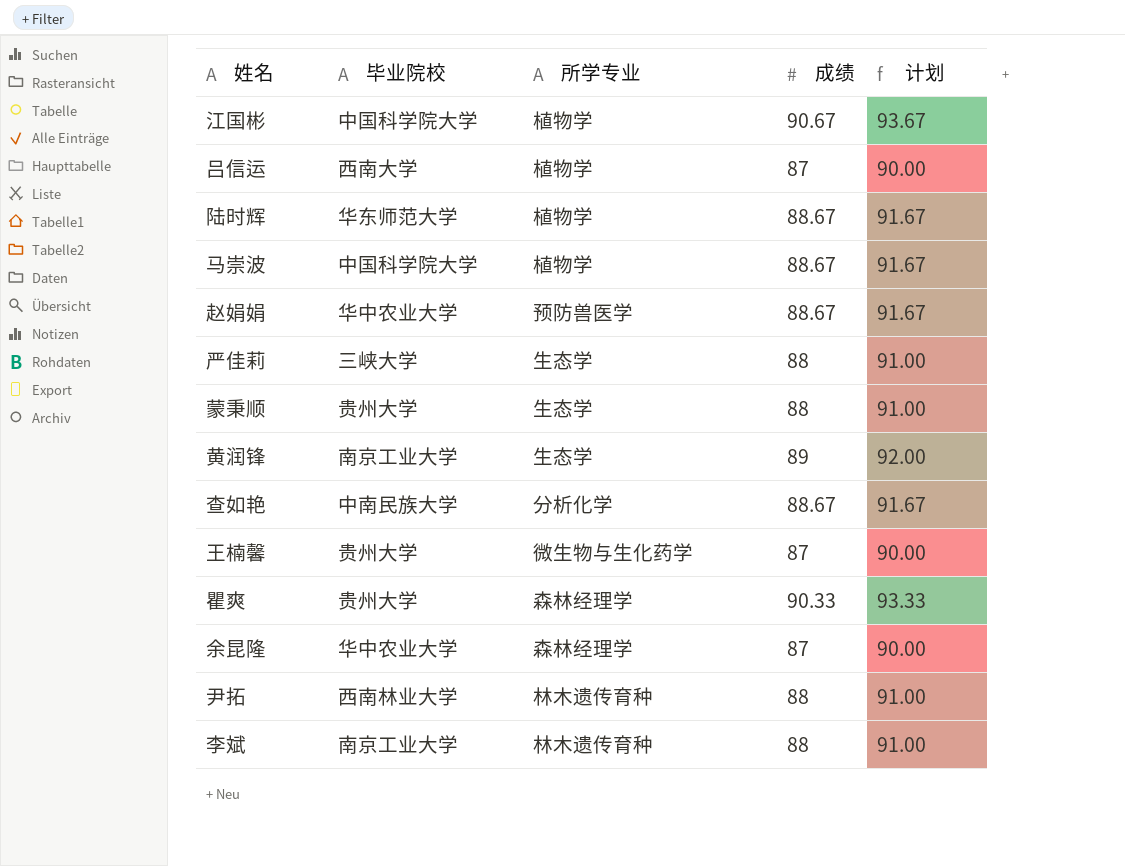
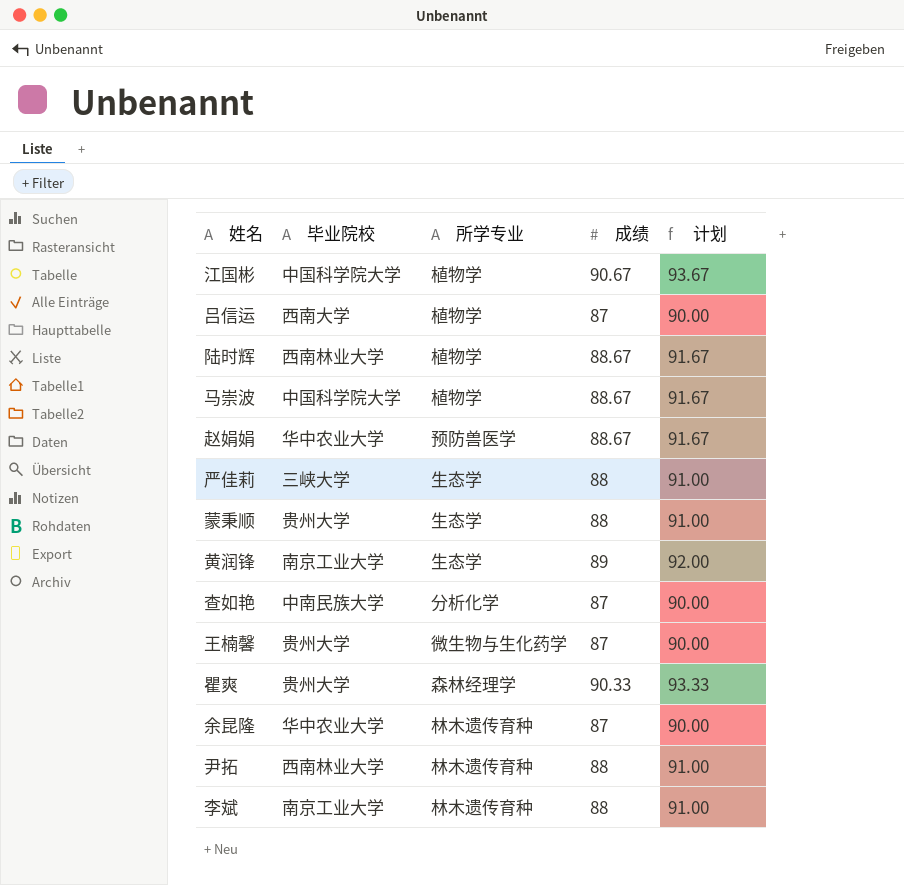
陆时辉 | 毕业院校: 华东师范大学 -> 西南林业大学
查如艳 | 成绩: 88.67 -> 87
查如艳 | 计划: 91.67 -> 90.00
余昆隆 | 所学专业: 森林经理学 -> 林木遗传育种

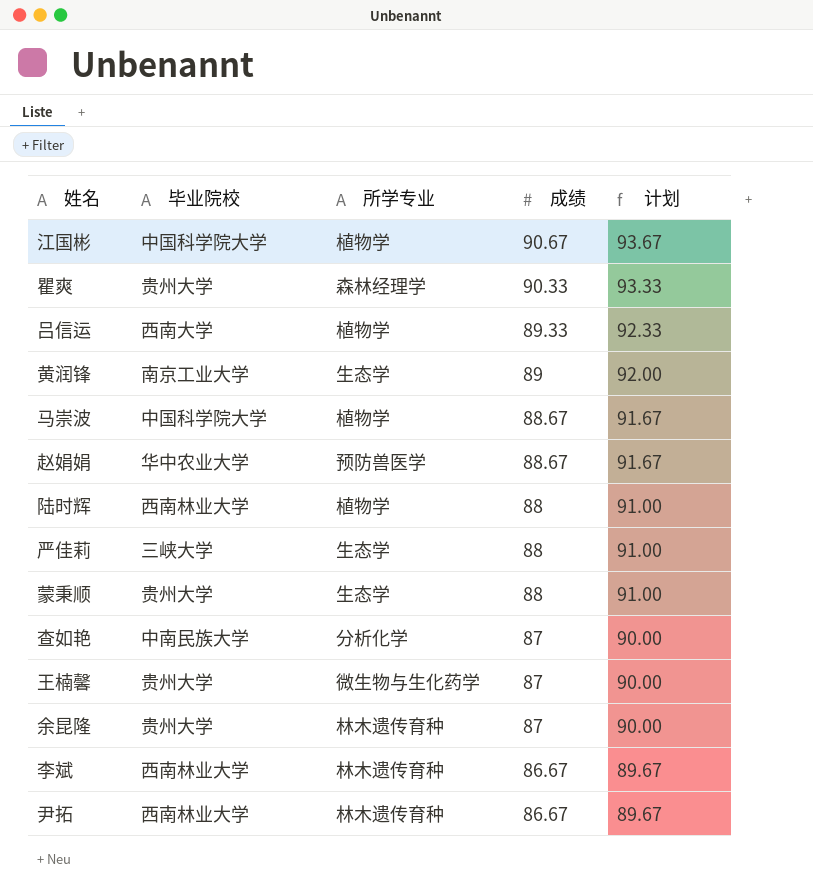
row order: none -> 成绩 descending
吕信运 | 成绩: 87 -> 89.33
吕信运 | 计划: 90.00 -> 92.33
陆时辉 | 成绩: 88.67 -> 88
陆时辉 | 计划: 91.67 -> 91.00
余昆隆 | 毕业院校: 华中农业大学 -> 贵州大学
李斌 | 毕业院校: 南京工业大学 -> 西南林业大学
李斌 | 成绩: 88 -> 86.67
李斌 | 计划: 91.00 -> 89.67
尹拓 | 成绩: 88 -> 86.67
尹拓 | 计划: 91.00 -> 89.67

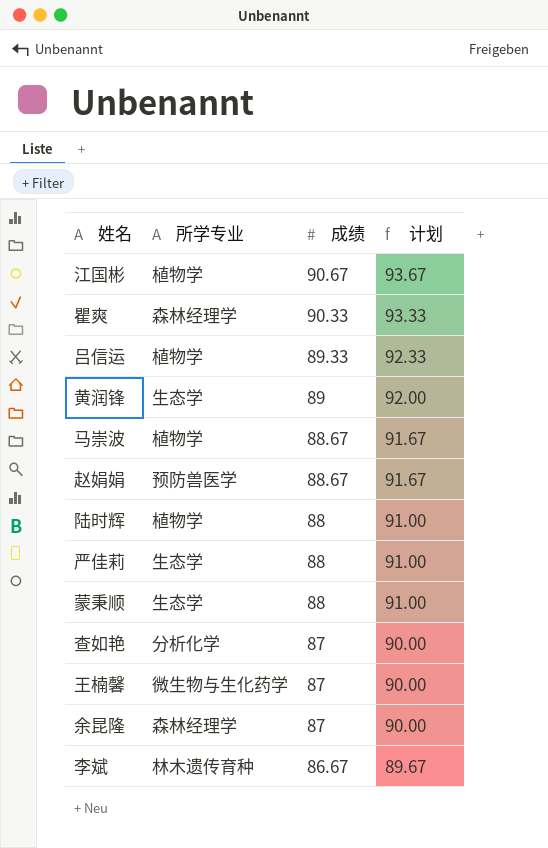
column 毕业院校 | position: 2 -> none
row 尹拓: 西南林业大学 | 林木遗传育种 | 86.67 | 89.67 -> none
余昆隆 | 所学专业: 林木遗传育种 -> 森林经理学

